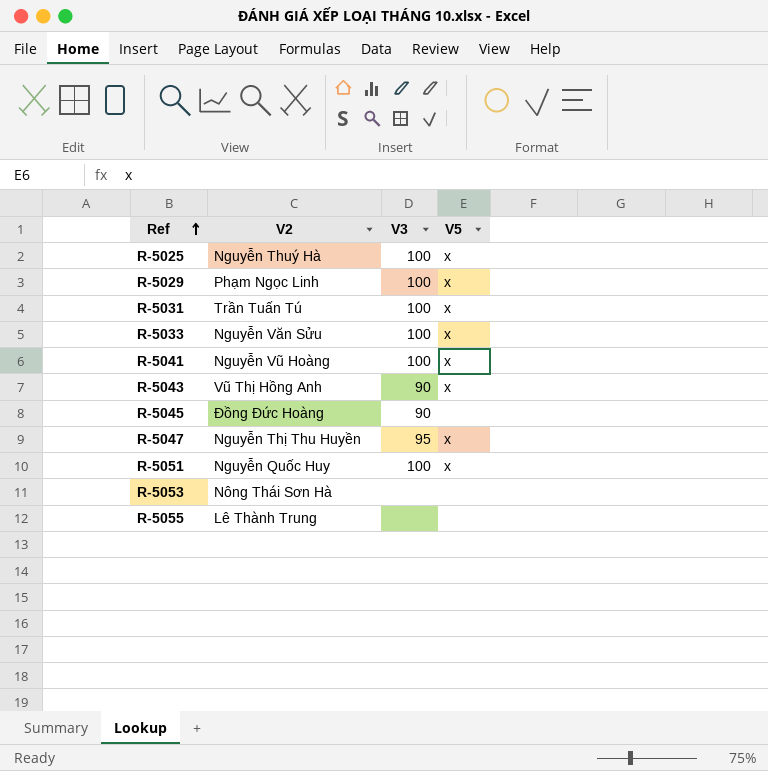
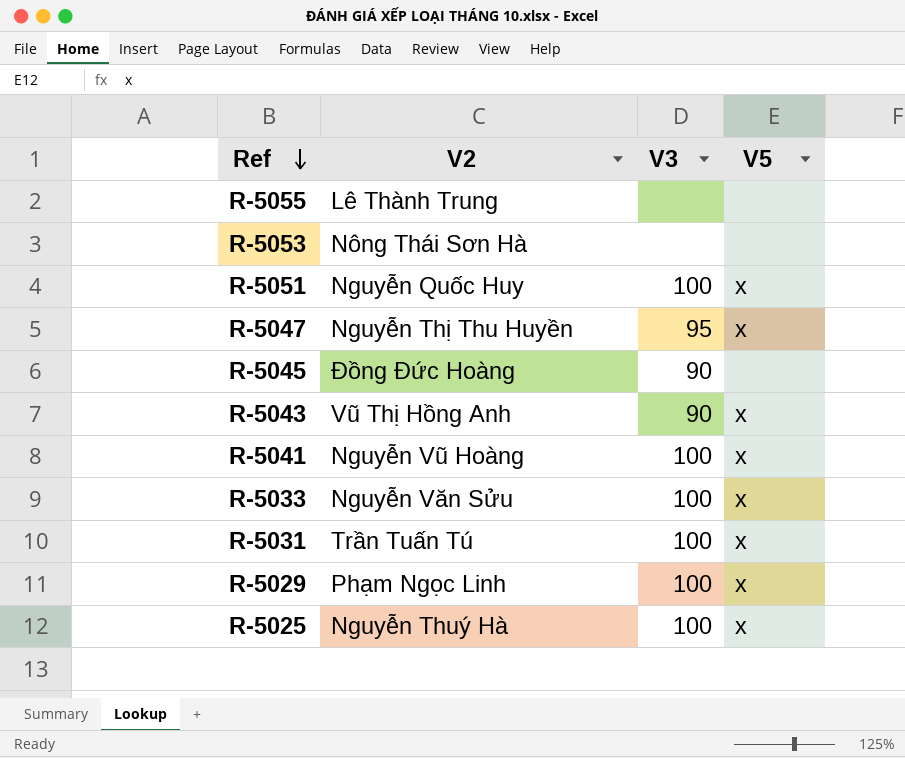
row order: Ref ascending -> Ref descending

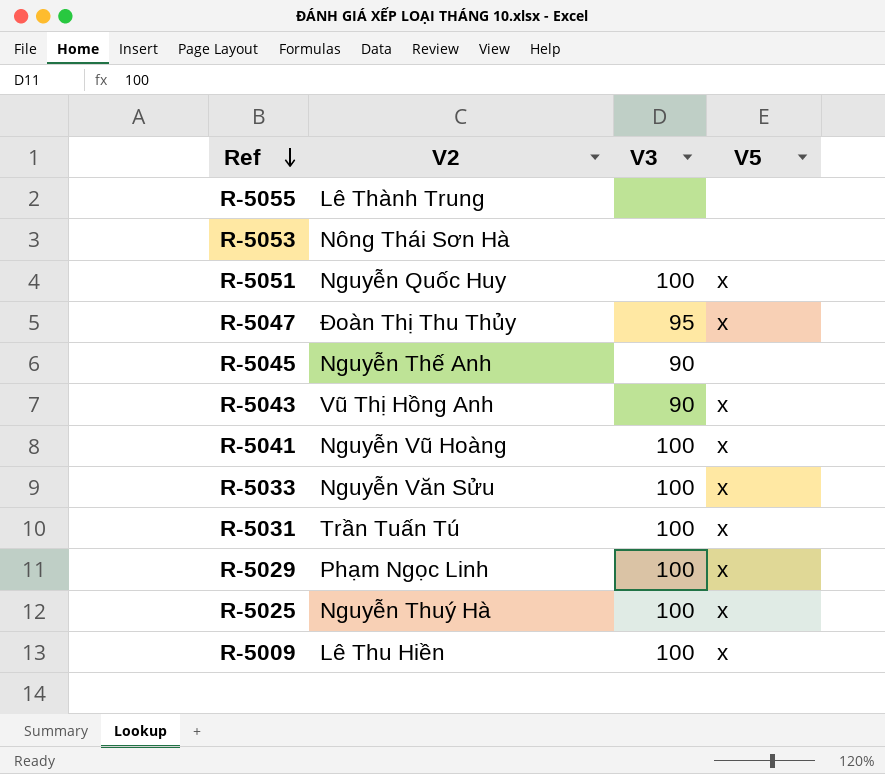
R-5047 | V2: Nguyễn Thị Thu Huyền -> Đoàn Thị Thu Thủy
R-5045 | V2: Đồng Đức Hoàng -> Nguyễn Thế Anh
row R-5009: none -> Lê Thu Hiền | 100 | x

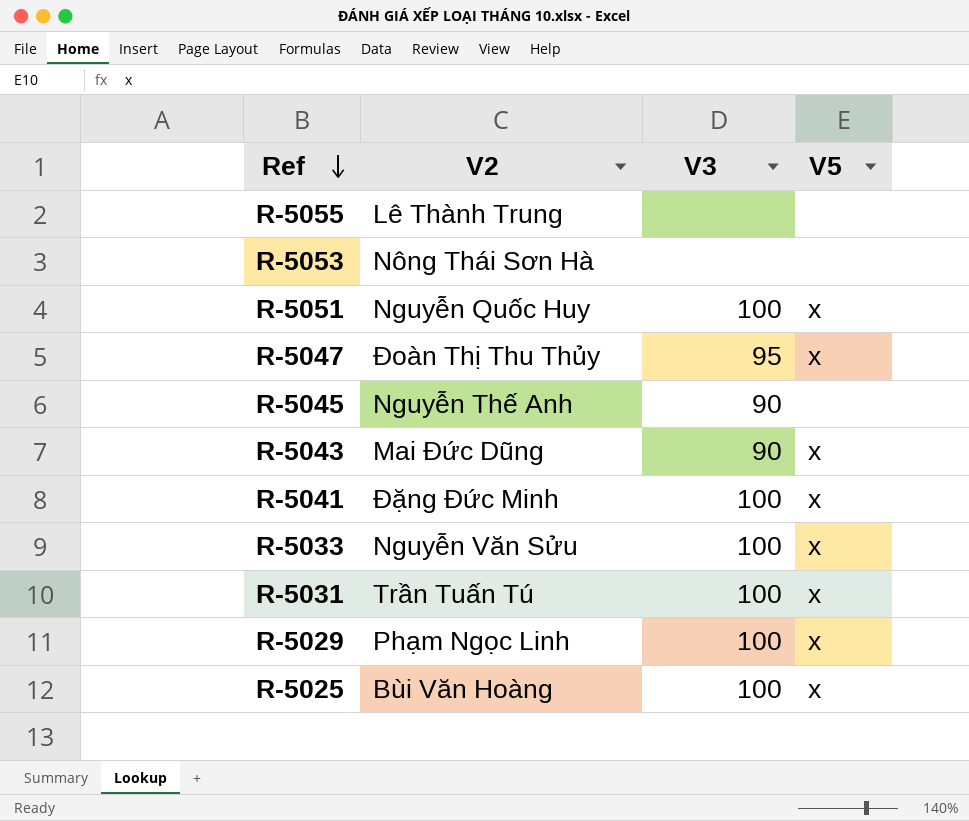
row R-5009: Lê Thu Hiền | 100 | x -> none
R-5043 | V2: Vũ Thị Hồng Anh -> Mai Đức Dũng
R-5041 | V2: Nguyễn Vũ Hoàng -> Đặng Đức Minh
R-5025 | V2: Nguyễn Thuý Hà -> Bùi Văn Hoàng

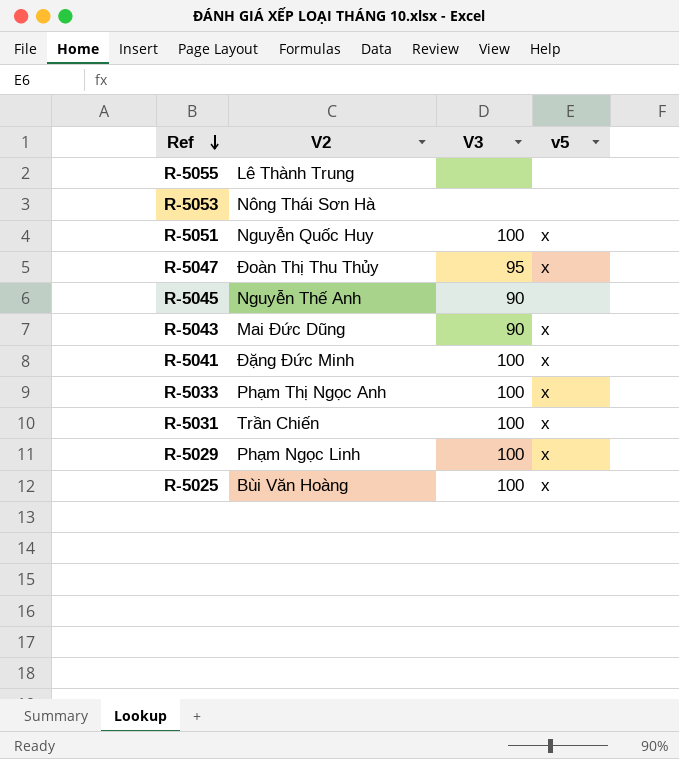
column name: V5 -> v5
R-5033 | V2: Nguyễn Văn Sửu -> Phạm Thị Ngọc Anh
R-5031 | V2: Trần Tuấn Tú -> Trần Chiến

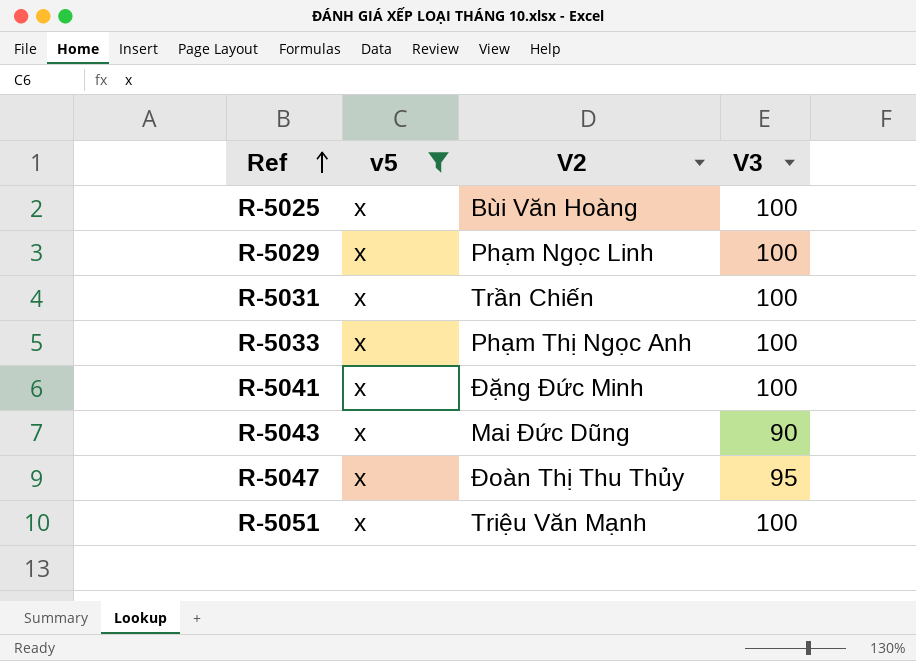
filter: none -> v5 = x
row order: Ref descending -> Ref ascending
column v5 | position: 4 -> 2
R-5051 | V2: Nguyễn Quốc Huy -> Triệu Văn Mạnh

